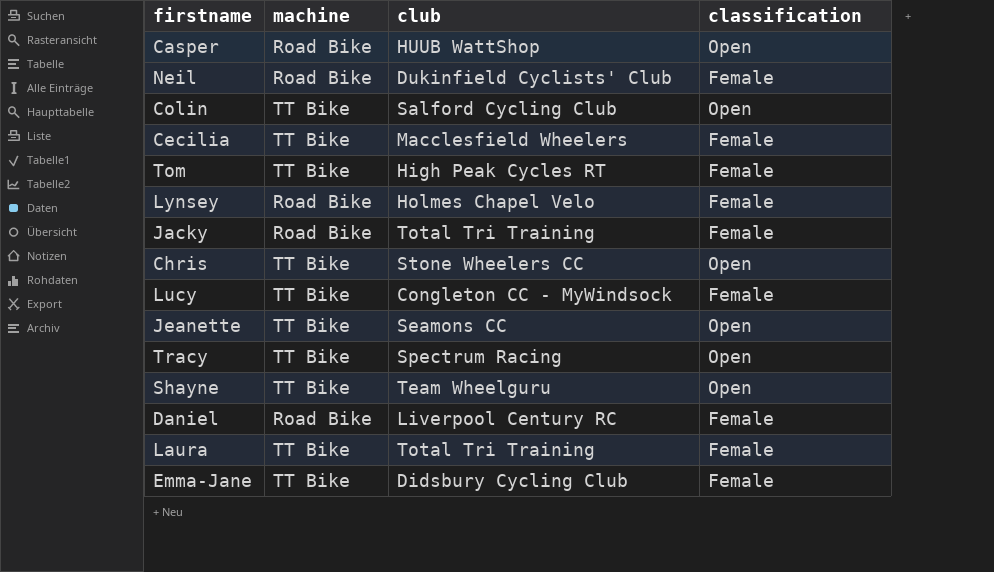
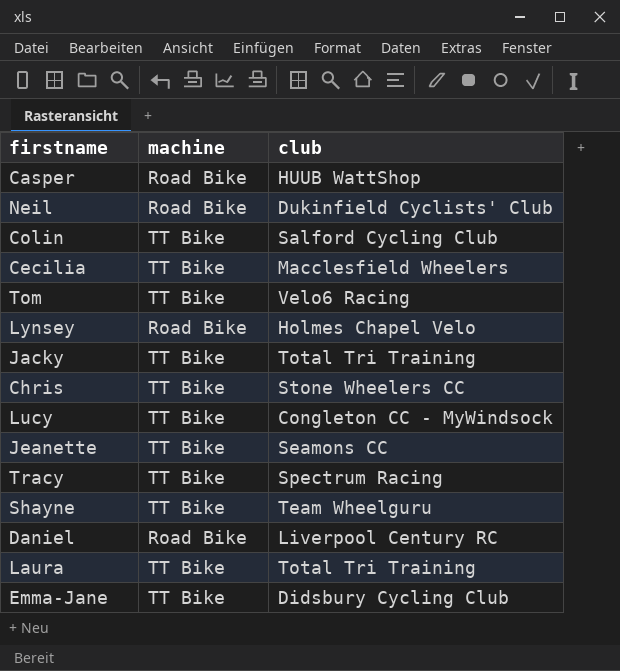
column classification | position: 4 -> none
Tom | club: High Peak Cycles RT -> Velo6 Racing
Jacky | machine: Road Bike -> TT Bike

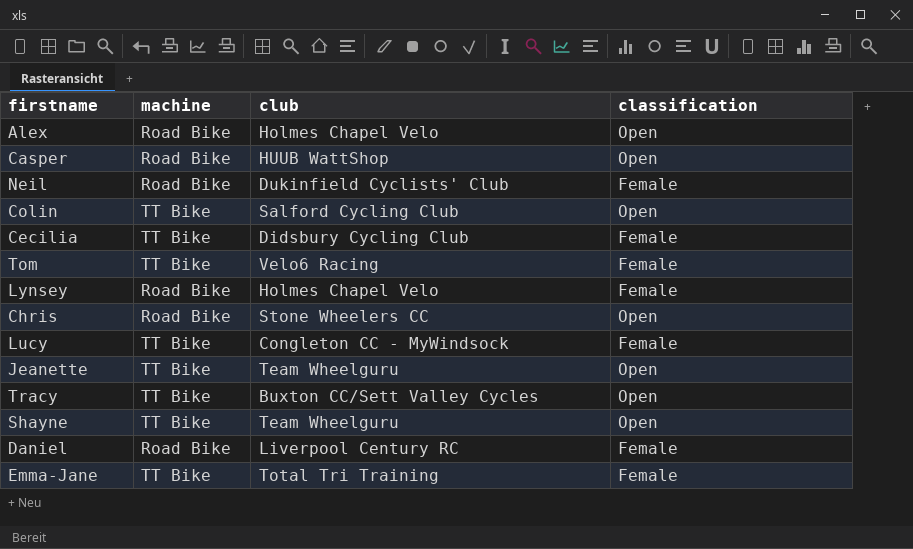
column classification | position: none -> 4
row Jacky: TT Bike | Total Tri Training -> none
row Laura: TT Bike | Total Tri Training -> none
row Alex: none -> Road Bike | Holmes Chapel Velo | Open
Cecilia | club: Macclesfield Wheelers -> Didsbury Cycling Club
Chris | machine: TT Bike -> Road Bike
Jeanette | club: Seamons CC -> Team Wheelguru
Tracy | club: Spectrum Racing -> Buxton CC/Sett Valley Cycles
Emma-Jane | club: Didsbury Cycling Club -> Total Tri Training

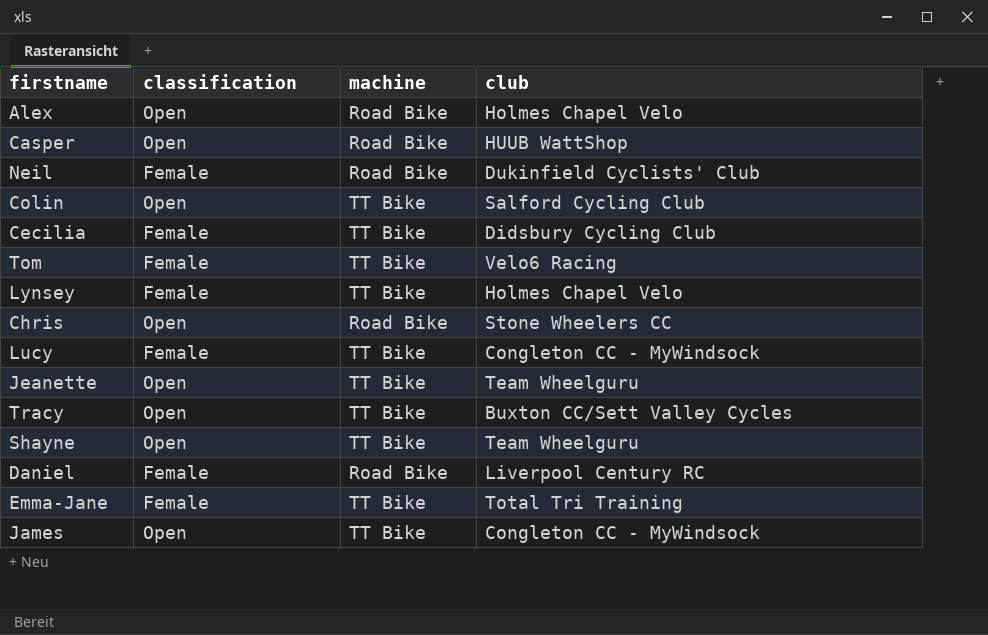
column classification | position: 4 -> 2
Lynsey | machine: Road Bike -> TT Bike
row James: none -> Open | TT Bike | Congleton CC - MyWindsock

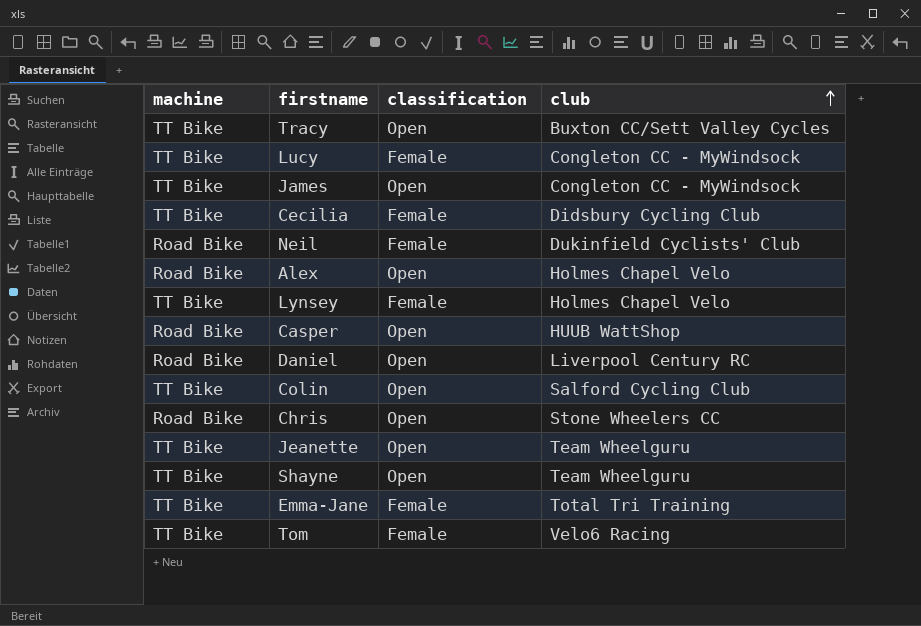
row order: none -> club ascending
column machine | position: 3 -> 1
Daniel | classification: Female -> Open

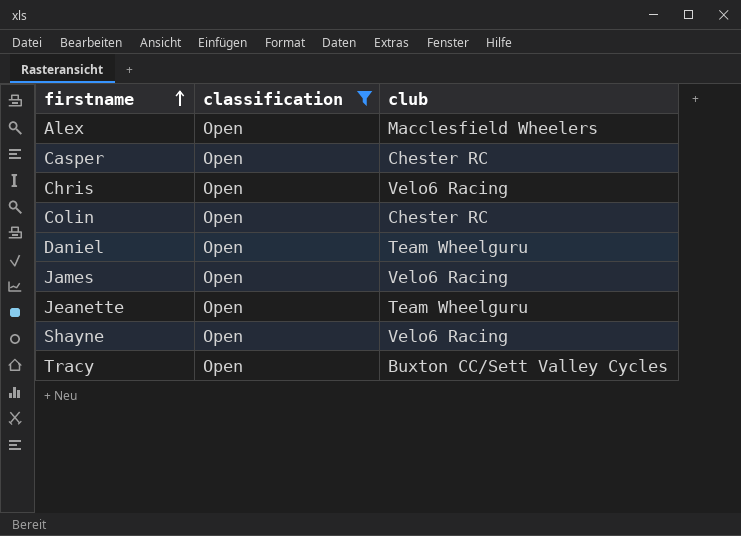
filter: none -> classification = Open
row order: club ascending -> firstname ascending
column machine | position: 1 -> none
Alex | club: Holmes Chapel Velo -> Macclesfield Wheelers
Casper | club: HUUB WattShop -> Chester RC
Chris | club: Stone Wheelers CC -> Velo6 Racing
Colin | club: Salford Cycling Club -> Chester RC
Daniel | club: Liverpool Century RC -> Team Wheelguru
James | club: Congleton CC - MyWindsock -> Velo6 Racing
Shayne | club: Team Wheelguru -> Velo6 Racing

